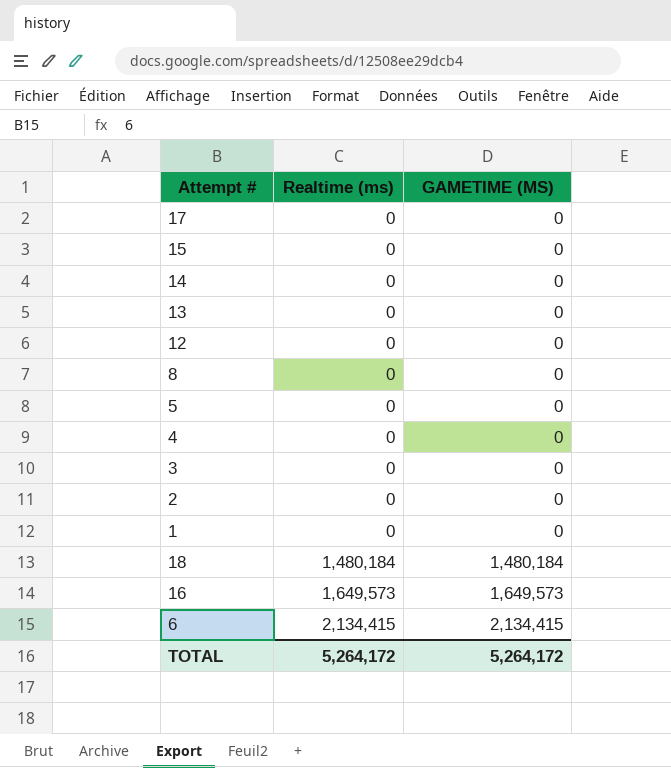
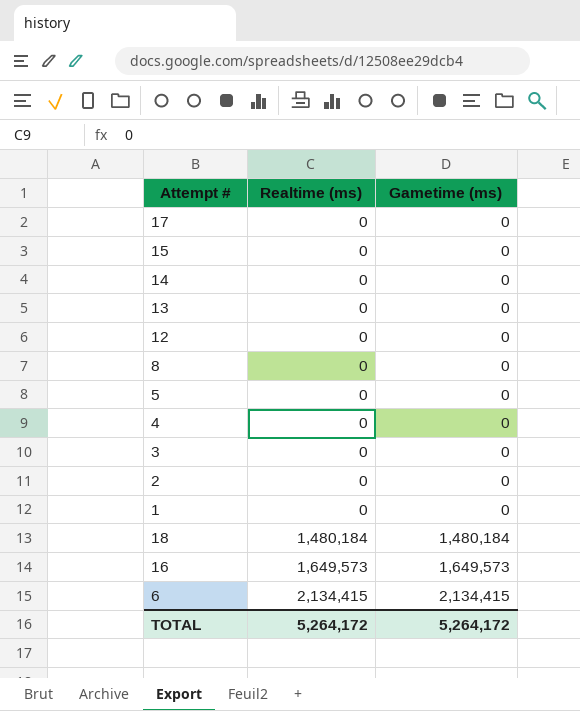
column name: GAMETIME (MS) -> Gametime (ms)

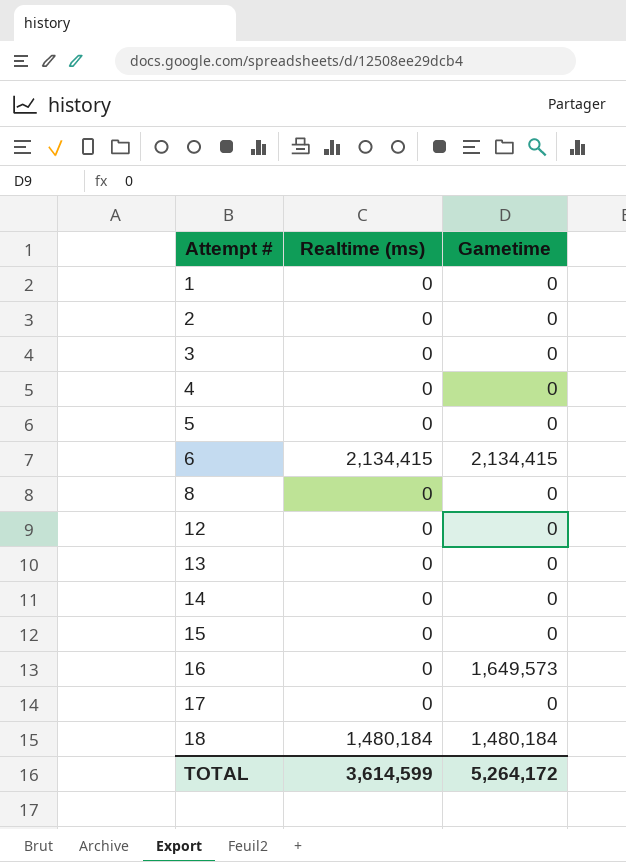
row order: Realtime (ms) ascending -> Attempt # ascending
column name: Gametime (ms) -> Gametime
16 | Realtime (ms): 1,649,573 -> 0
TOTAL | Realtime (ms): 5,264,172 -> 3,614,599

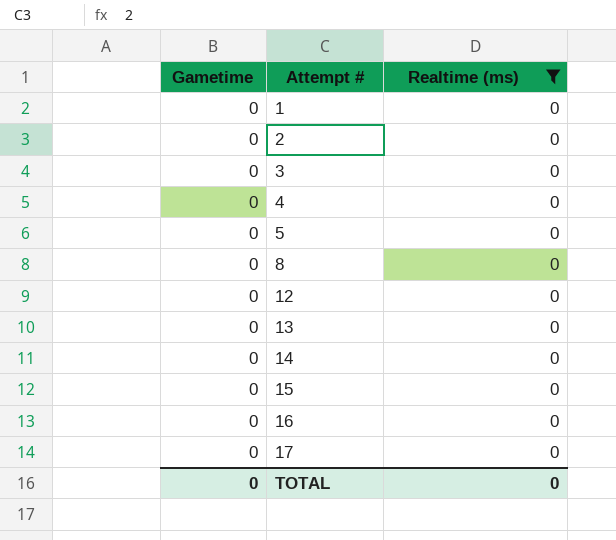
filter: none -> Realtime (ms) = 0
column Gametime | position: 3 -> 1
16 | Gametime: 1,649,573 -> 0
TOTAL | Gametime: 5,264,172 -> 0
TOTAL | Realtime (ms): 3,614,599 -> 0

